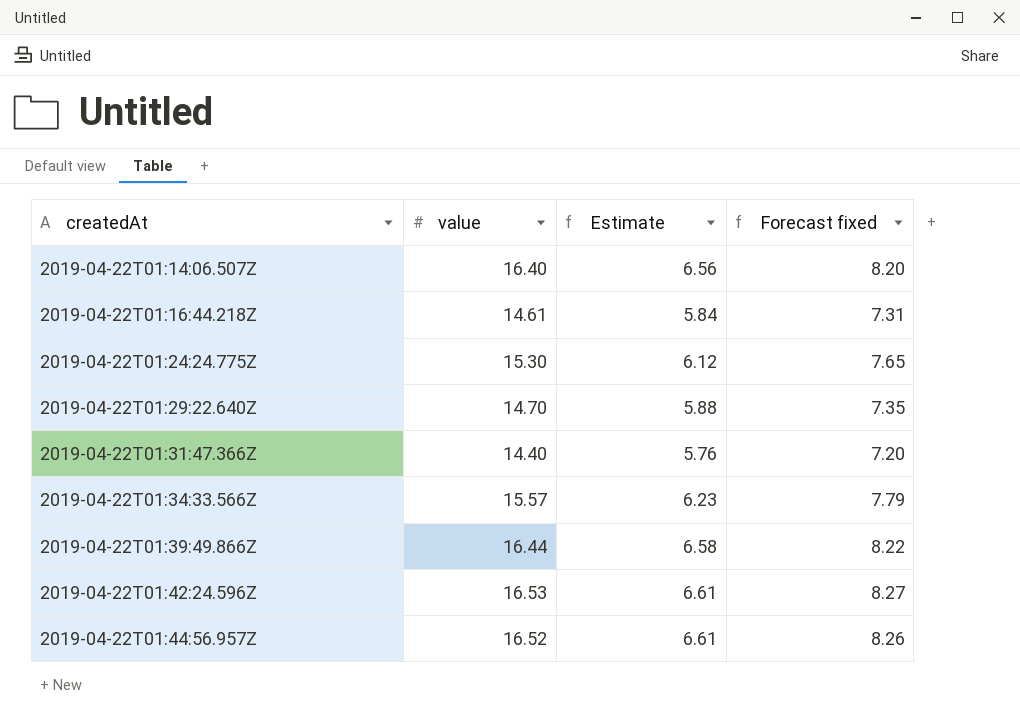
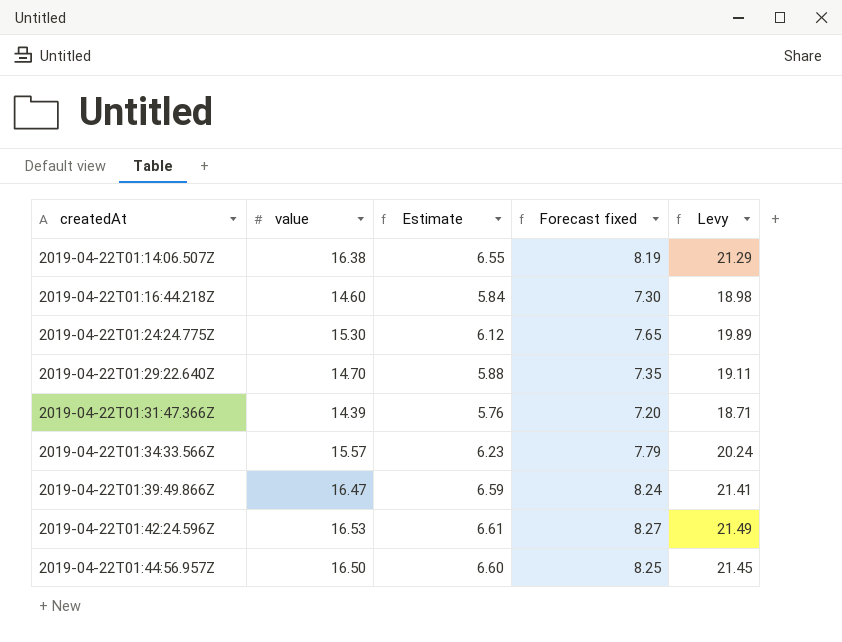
column Levy | formula: none -> [value] * 1.3
2019-04-22T01:14:06.507Z | value: 16.40 -> 16.38
2019-04-22T01:14:06.507Z | Estimate: 6.56 -> 6.55
2019-04-22T01:14:06.507Z | Forecast fixed: 8.20 -> 8.19
2019-04-22T01:16:44.218Z | value: 14.61 -> 14.60
2019-04-22T01:16:44.218Z | Forecast fixed: 7.31 -> 7.30
2019-04-22T01:31:47.366Z | value: 14.40 -> 14.39
2019-04-22T01:39:49.866Z | value: 16.44 -> 16.47
2019-04-22T01:39:49.866Z | Estimate: 6.58 -> 6.59
2019-04-22T01:39:49.866Z | Forecast fixed: 8.22 -> 8.24
2019-04-22T01:44:56.957Z | value: 16.52 -> 16.50
2019-04-22T01:44:56.957Z | Estimate: 6.61 -> 6.60
2019-04-22T01:44:56.957Z | Forecast fixed: 8.26 -> 8.25

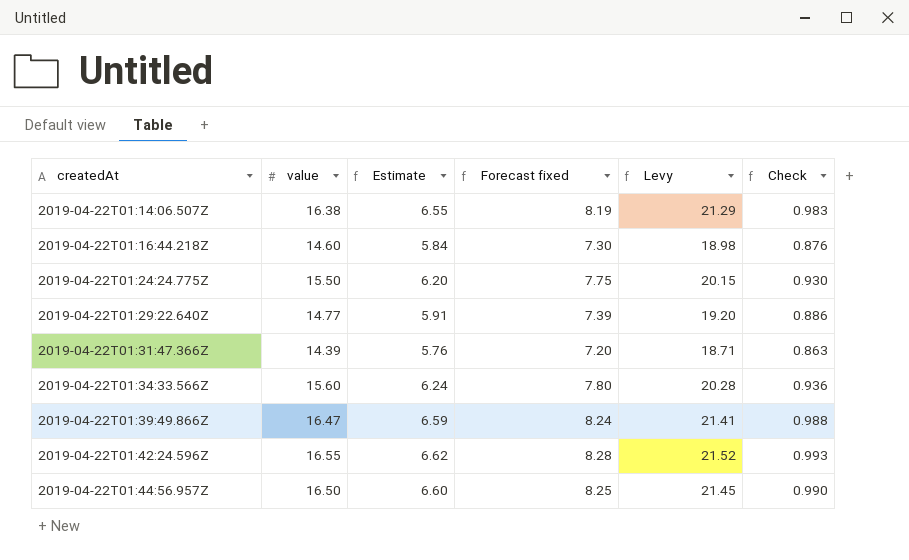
column Check | formula: none -> [value] * 0.06
2019-04-22T01:24:24.775Z | value: 15.30 -> 15.50
2019-04-22T01:24:24.775Z | Estimate: 6.12 -> 6.20
2019-04-22T01:24:24.775Z | Forecast fixed: 7.65 -> 7.75
2019-04-22T01:24:24.775Z | Levy: 19.89 -> 20.15
2019-04-22T01:29:22.640Z | value: 14.70 -> 14.77
2019-04-22T01:29:22.640Z | Estimate: 5.88 -> 5.91
2019-04-22T01:29:22.640Z | Forecast fixed: 7.35 -> 7.39
2019-04-22T01:29:22.640Z | Levy: 19.11 -> 19.20
2019-04-22T01:34:33.566Z | value: 15.57 -> 15.60
2019-04-22T01:34:33.566Z | Estimate: 6.23 -> 6.24
2019-04-22T01:34:33.566Z | Forecast fixed: 7.79 -> 7.80
2019-04-22T01:34:33.566Z | Levy: 20.24 -> 20.28
2019-04-22T01:42:24.596Z | value: 16.53 -> 16.55
2019-04-22T01:42:24.596Z | Estimate: 6.61 -> 6.62
2019-04-22T01:42:24.596Z | Forecast fixed: 8.27 -> 8.28
2019-04-22T01:42:24.596Z | Levy: 21.49 -> 21.52

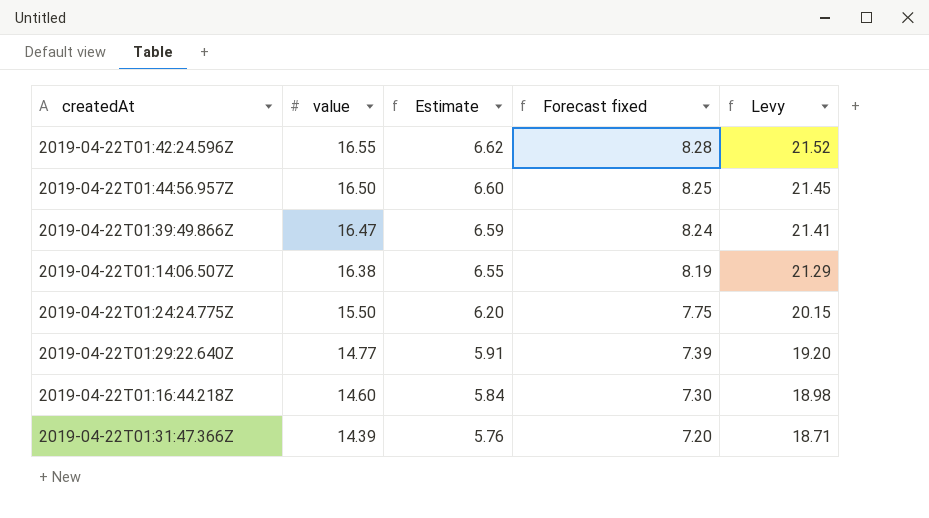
row order: createdAt ascending -> value descending
column Check | formula: [value] * 0.06 -> none
row 2019-04-22T01:34:33.566Z: 15.60 | 6.24 | 7.80 | 20.28 | 0.936 -> none

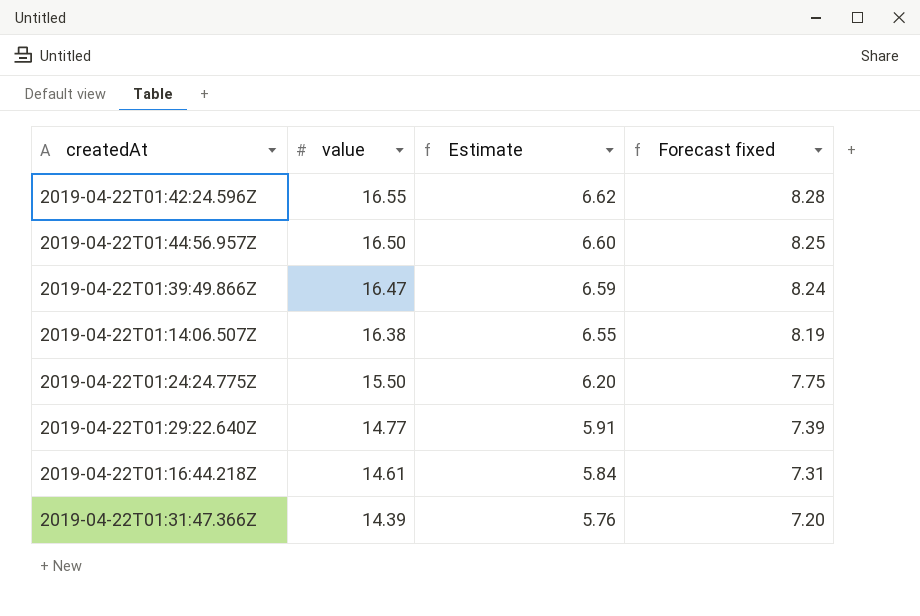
column Levy | formula: [value] * 1.3 -> none
2019-04-22T01:16:44.218Z | value: 14.60 -> 14.61
2019-04-22T01:16:44.218Z | Forecast fixed: 7.30 -> 7.31

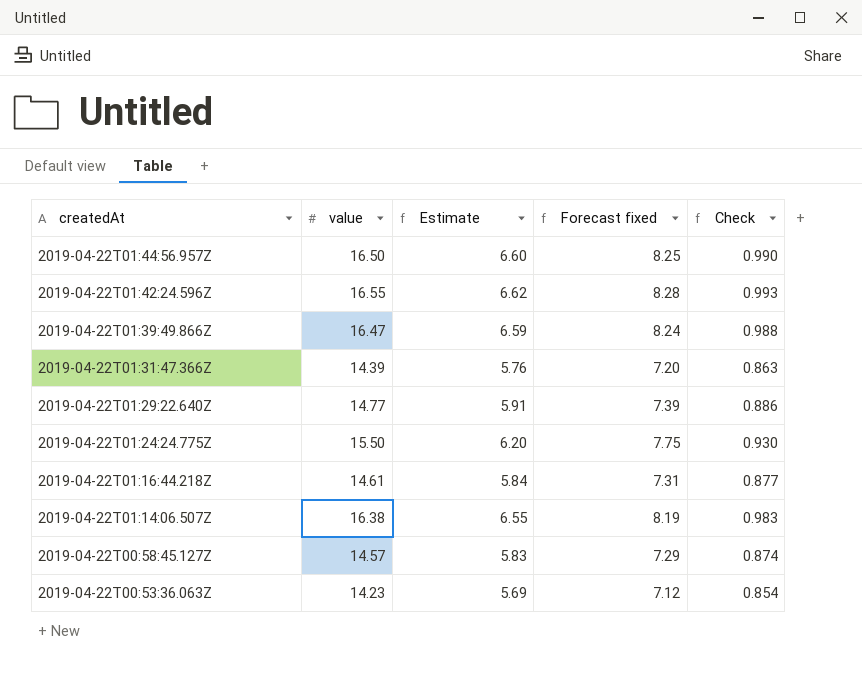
row order: value descending -> createdAt descending
column Check | formula: none -> [value] * 0.06
row 2019-04-22T00:58:45.127Z: none -> 14.57 | 5.83 | 7.29 | 0.874
row 2019-04-22T00:53:36.063Z: none -> 14.23 | 5.69 | 7.12 | 0.854

